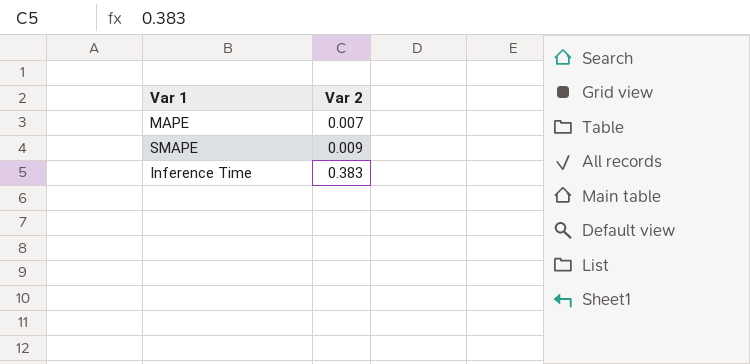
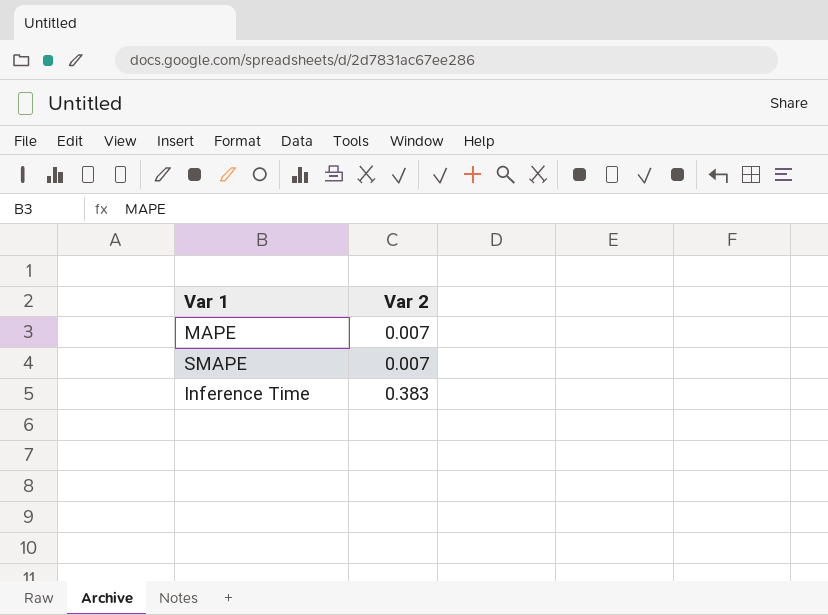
SMAPE | Var 2: 0.009 -> 0.007

